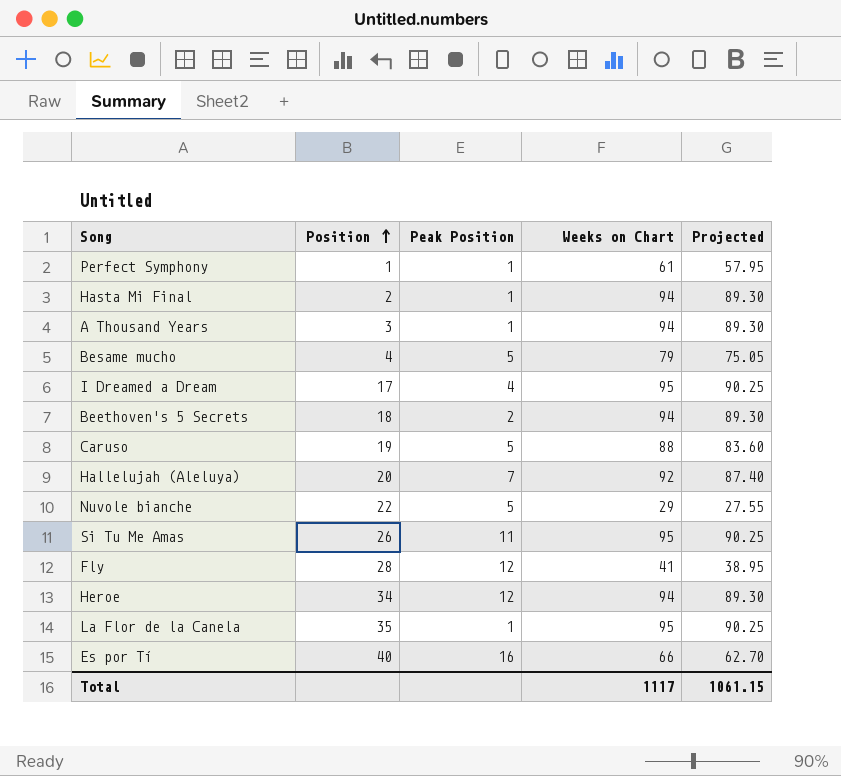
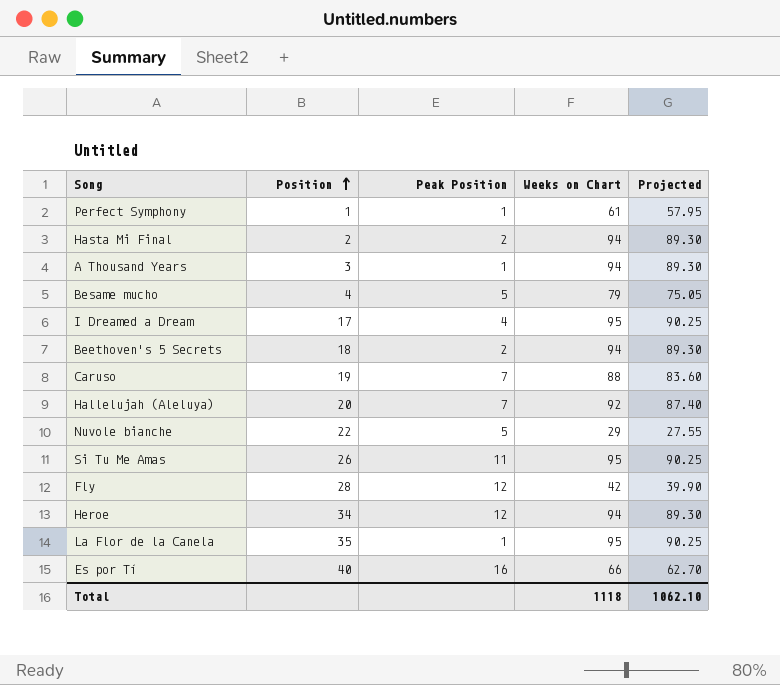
Hasta Mi Final | Peak Position: 1 -> 2
Caruso | Peak Position: 5 -> 7
Fly | Weeks on Chart: 41 -> 42
Fly | Projected: 38.95 -> 39.90
Total | Weeks on Chart: 1117 -> 1118
Total | Projected: 1061.15 -> 1062.10

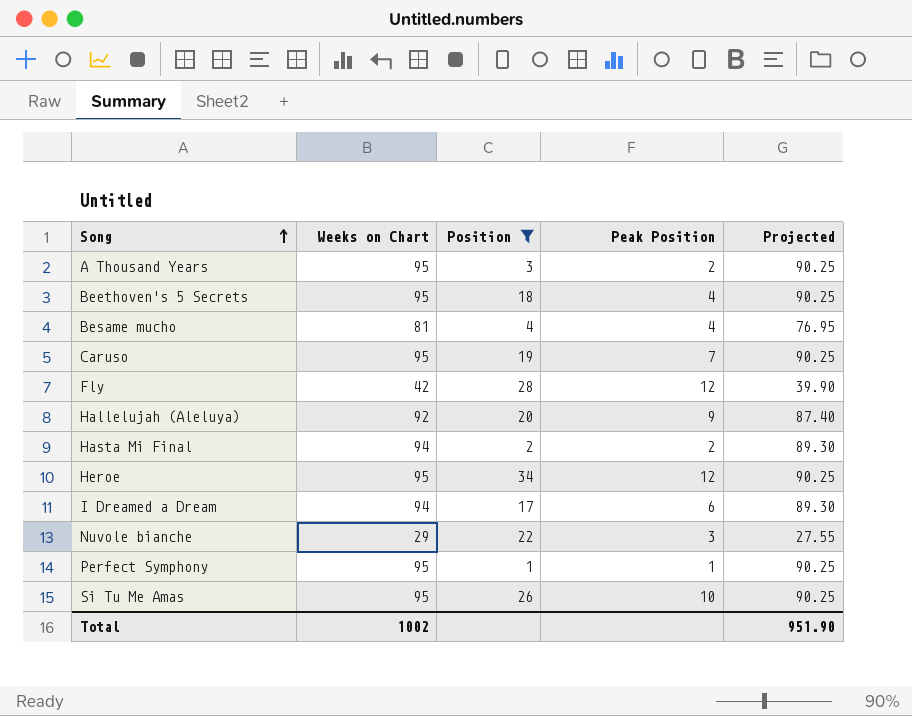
filter: none -> Position <= 34
row order: Position ascending -> Song ascending
column Weeks on Chart | position: 4 -> 2
A Thousand Years | Weeks on Chart: 94 -> 95
A Thousand Years | Peak Position: 1 -> 2
A Thousand Years | Projected: 89.30 -> 90.25
Beethoven's 5 Secrets | Weeks on Chart: 94 -> 95
Beethoven's 5 Secrets | Peak Position: 2 -> 4
Beethoven's 5 Secrets | Projected: 89.30 -> 90.25
Besame mucho | Weeks on Chart: 79 -> 81
Besame mucho | Peak Position: 5 -> 4
Besame mucho | Projected: 75.05 -> 76.95
Caruso | Weeks on Chart: 88 -> 95
Caruso | Projected: 83.60 -> 90.25
Hallelujah (Aleluya) | Peak Position: 7 -> 9
Heroe | Weeks on Chart: 94 -> 95
Heroe | Projected: 89.30 -> 90.25
I Dreamed a Dream | Weeks on Chart: 95 -> 94
I Dreamed a Dream | Peak Position: 4 -> 6
I Dreamed a Dream | Projected: 90.25 -> 89.30
Nuvole bianche | Peak Position: 5 -> 3
Perfect Symphony | Weeks on Chart: 61 -> 95
Perfect Symphony | Projected: 57.95 -> 90.25
Si Tu Me Amas | Peak Position: 11 -> 10
Total | Weeks on Chart: 1118 -> 1002
Total | Projected: 1062.10 -> 951.90

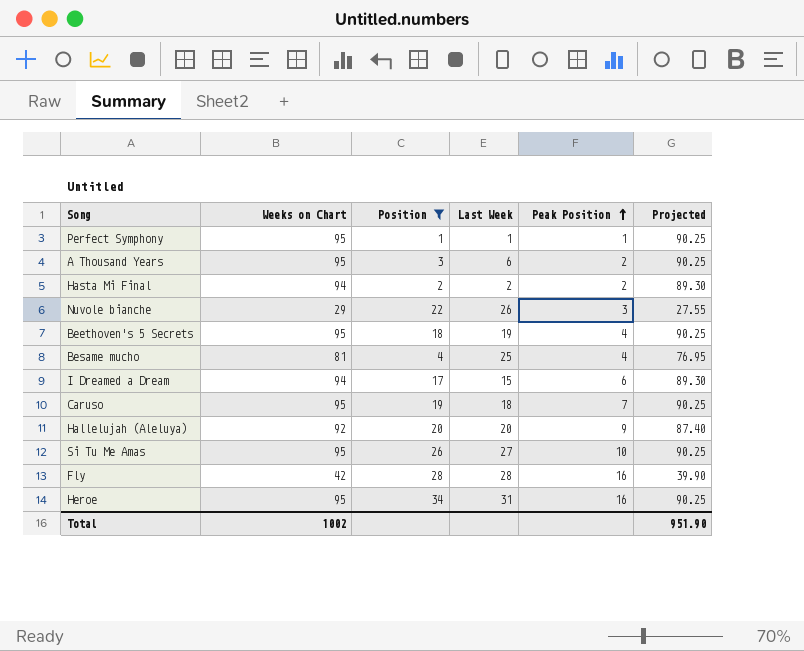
row order: Song ascending -> Peak Position ascending
column Last Week | position: none -> 4
Fly | Peak Position: 12 -> 16
Heroe | Peak Position: 12 -> 16

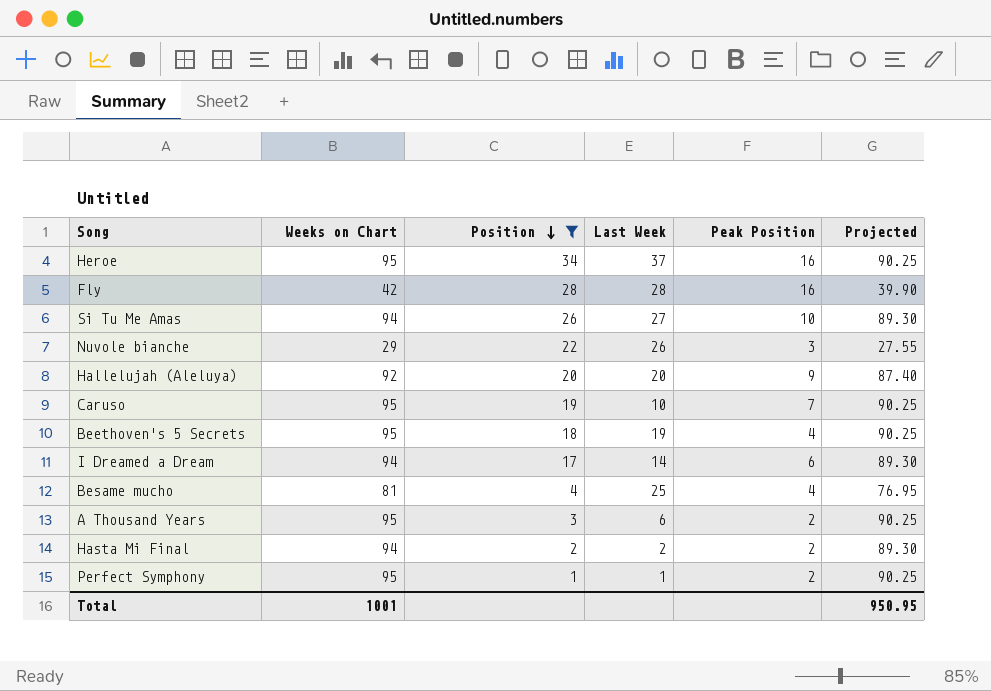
row order: Peak Position ascending -> Position descending
Heroe | Last Week: 31 -> 37
Si Tu Me Amas | Weeks on Chart: 95 -> 94
Si Tu Me Amas | Projected: 90.25 -> 89.30
Caruso | Last Week: 18 -> 10
I Dreamed a Dream | Last Week: 15 -> 14
Perfect Symphony | Peak Position: 1 -> 2
Total | Weeks on Chart: 1002 -> 1001
Total | Projected: 951.90 -> 950.95

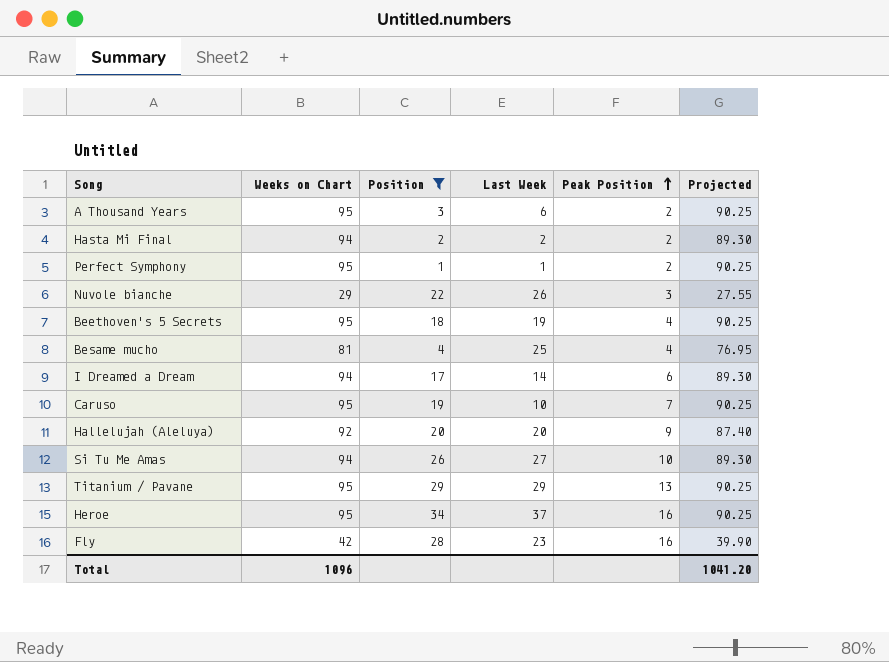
row order: Position descending -> Peak Position ascending
row Titanium / Pavane: none -> 95 | 29 | 29 | 13 | 90.25
Fly | Last Week: 28 -> 23
Total | Weeks on Chart: 1001 -> 1096
Total | Projected: 950.95 -> 1041.20

